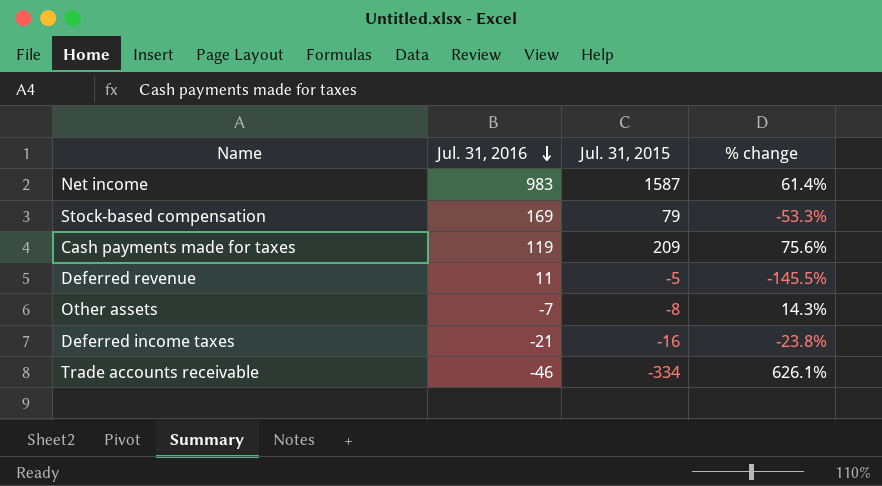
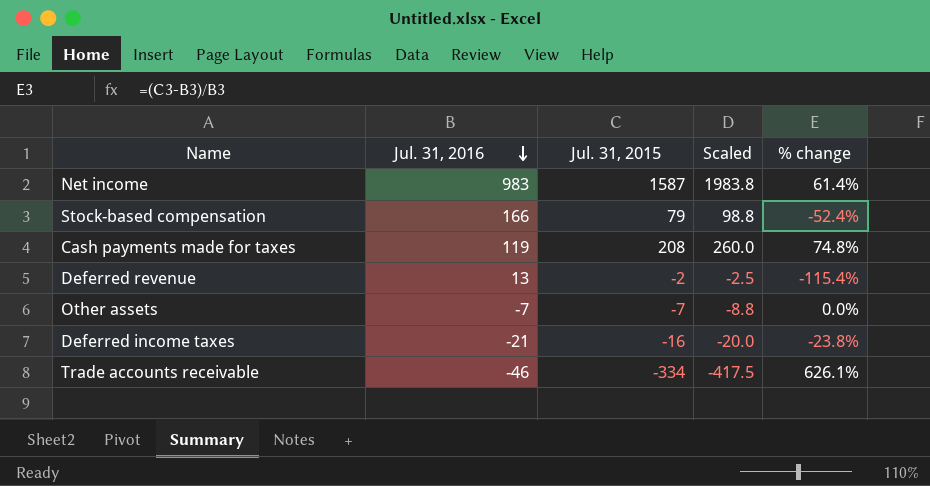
column Scaled | formula: none -> [Jul. 31, 2015] * 1.25
Stock-based compensation | Jul. 31, 2016: 169 -> 166
Stock-based compensation | % change: -53.3% -> -52.4%
Cash payments made for taxes | Jul. 31, 2015: 209 -> 208
Cash payments made for taxes | % change: 75.6% -> 74.8%
Deferred revenue | Jul. 31, 2016: 11 -> 13
Deferred revenue | Jul. 31, 2015: -5 -> -2
Deferred revenue | % change: -145.5% -> -115.4%
Other assets | Jul. 31, 2015: -8 -> -7
Other assets | % change: 14.3% -> 0.0%

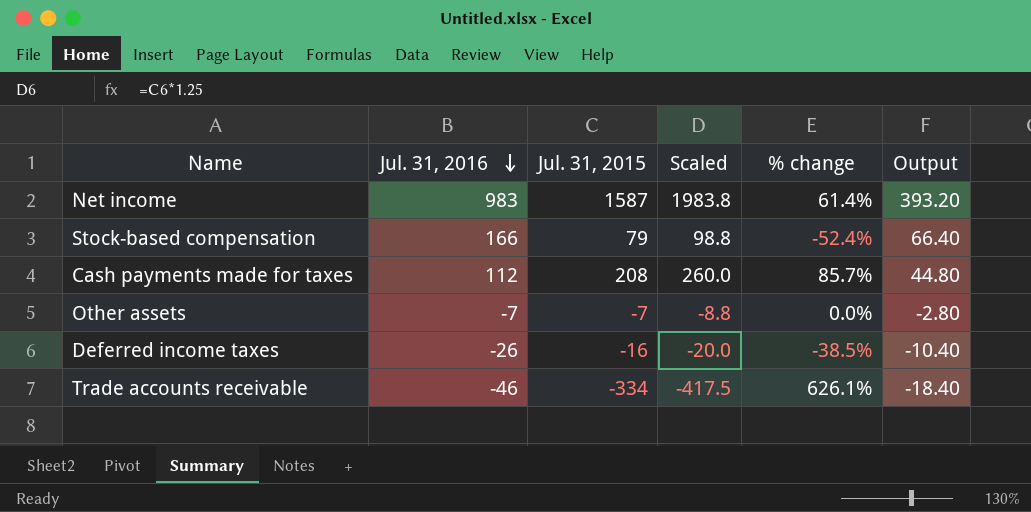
column Output | formula: none -> [Jul. 31, 2016] * 0.4
row Deferred revenue: 13 | -2 | -2.5 | -115.4% -> none
Cash payments made for taxes | Jul. 31, 2016: 119 -> 112
Cash payments made for taxes | % change: 74.8% -> 85.7%
Deferred income taxes | Jul. 31, 2016: -21 -> -26
Deferred income taxes | % change: -23.8% -> -38.5%

